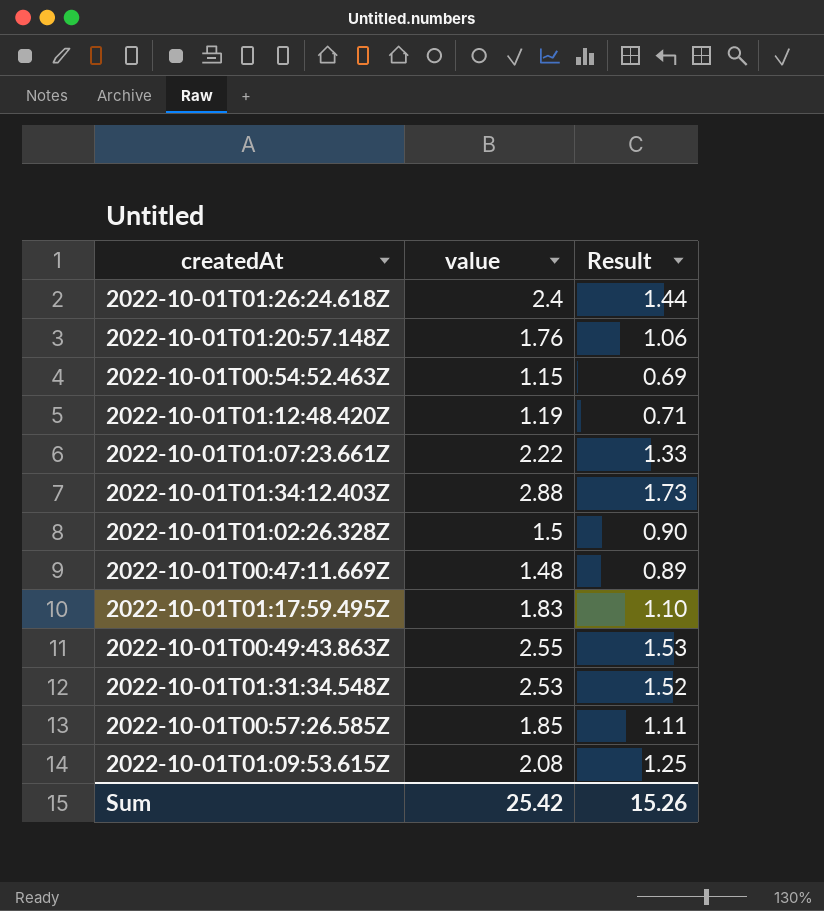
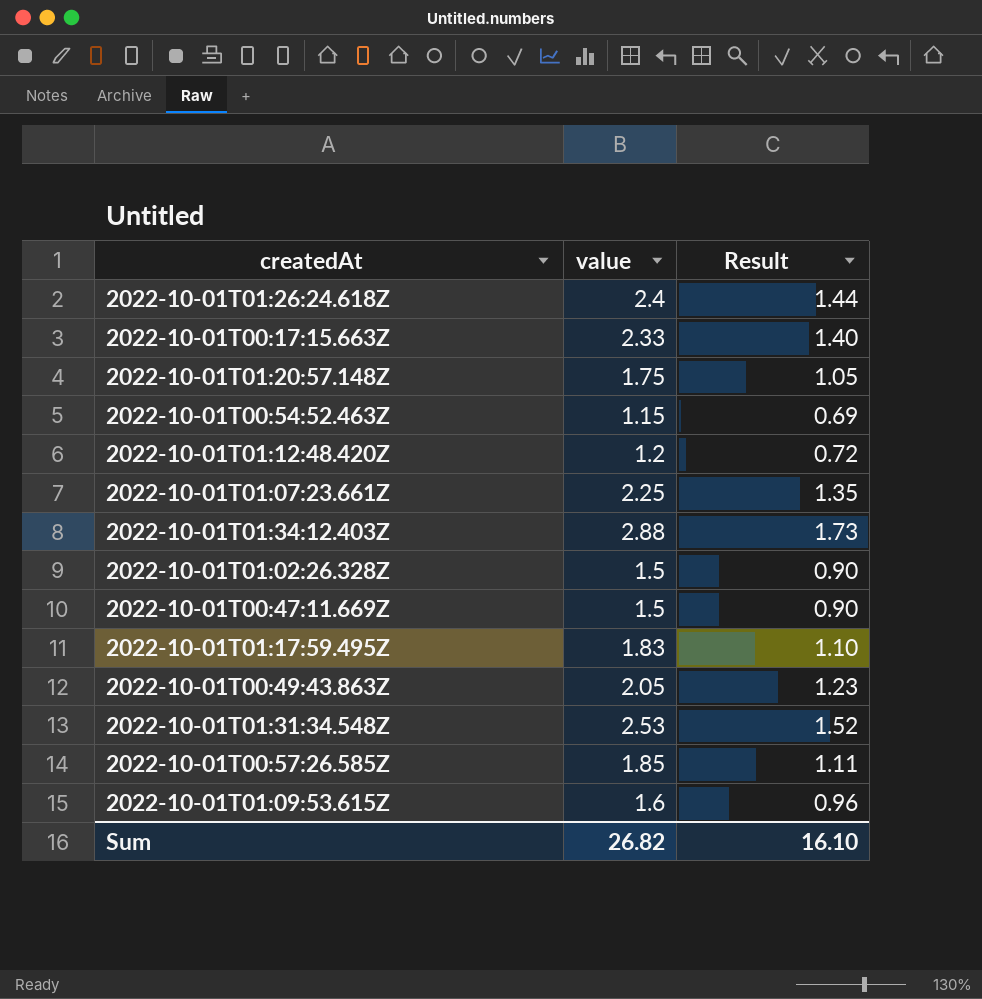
row 2022-10-01T00:17:15.663Z: none -> 2.33 | 1.40
2022-10-01T01:20:57.148Z | value: 1.76 -> 1.75
2022-10-01T01:20:57.148Z | Result: 1.06 -> 1.05
2022-10-01T01:12:48.420Z | value: 1.19 -> 1.2
2022-10-01T01:12:48.420Z | Result: 0.71 -> 0.72
2022-10-01T01:07:23.661Z | value: 2.22 -> 2.25
2022-10-01T01:07:23.661Z | Result: 1.33 -> 1.35
2022-10-01T00:47:11.669Z | value: 1.48 -> 1.5
2022-10-01T00:47:11.669Z | Result: 0.89 -> 0.90
2022-10-01T00:49:43.863Z | value: 2.55 -> 2.05
2022-10-01T00:49:43.863Z | Result: 1.53 -> 1.23
2022-10-01T01:09:53.615Z | value: 2.08 -> 1.6
2022-10-01T01:09:53.615Z | Result: 1.25 -> 0.96
Sum | value: 25.42 -> 26.82
Sum | Result: 15.26 -> 16.10

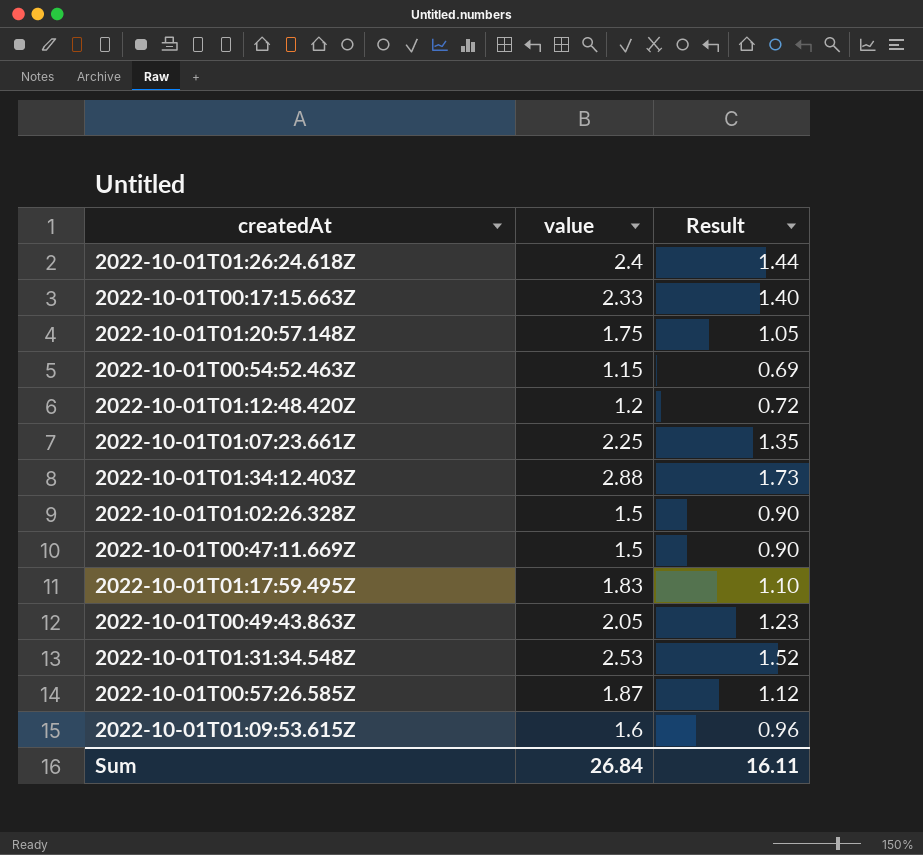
2022-10-01T00:57:26.585Z | value: 1.85 -> 1.87
2022-10-01T00:57:26.585Z | Result: 1.11 -> 1.12
Sum | value: 26.82 -> 26.84
Sum | Result: 16.10 -> 16.11

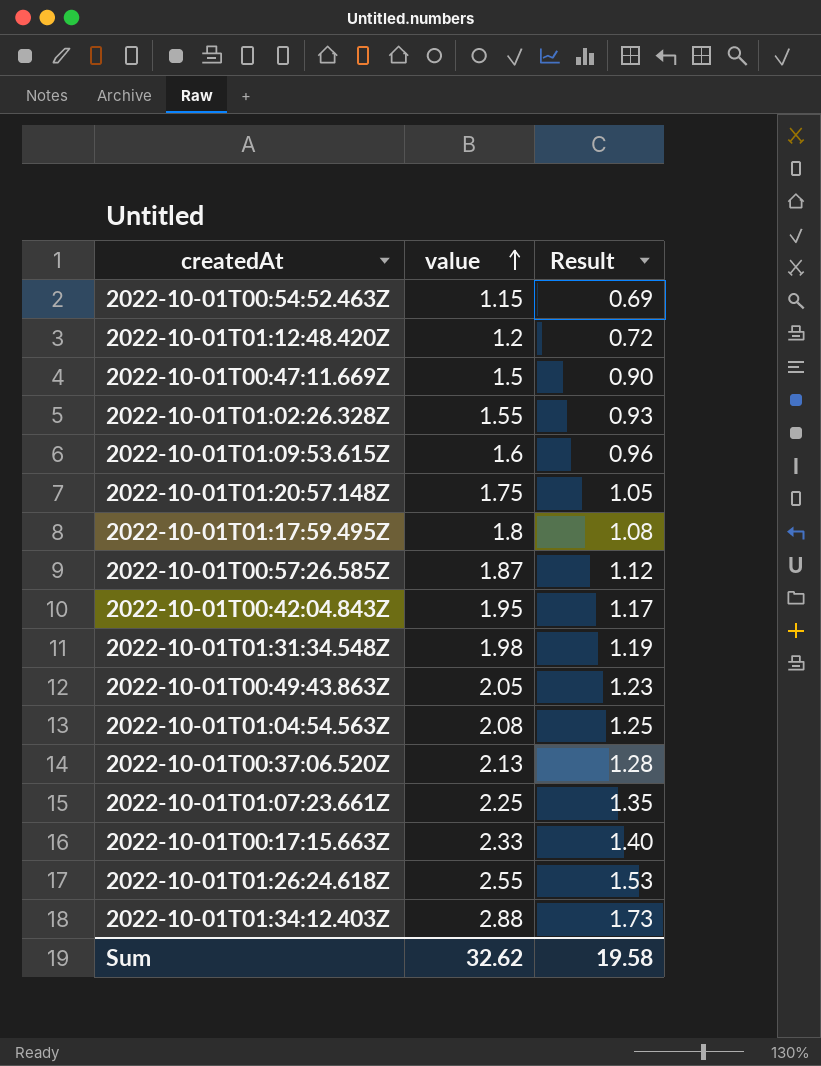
row order: none -> value ascending
2022-10-01T01:02:26.328Z | value: 1.5 -> 1.55
2022-10-01T01:02:26.328Z | Result: 0.90 -> 0.93
2022-10-01T01:17:59.495Z | value: 1.83 -> 1.8
2022-10-01T01:17:59.495Z | Result: 1.10 -> 1.08
row 2022-10-01T00:42:04.843Z: none -> 1.95 | 1.17
2022-10-01T01:31:34.548Z | value: 2.53 -> 1.98
2022-10-01T01:31:34.548Z | Result: 1.52 -> 1.19
row 2022-10-01T01:04:54.563Z: none -> 2.08 | 1.25
row 2022-10-01T00:37:06.520Z: none -> 2.13 | 1.28
2022-10-01T01:26:24.618Z | value: 2.4 -> 2.55
2022-10-01T01:26:24.618Z | Result: 1.44 -> 1.53
Sum | value: 26.84 -> 32.62
Sum | Result: 16.11 -> 19.58

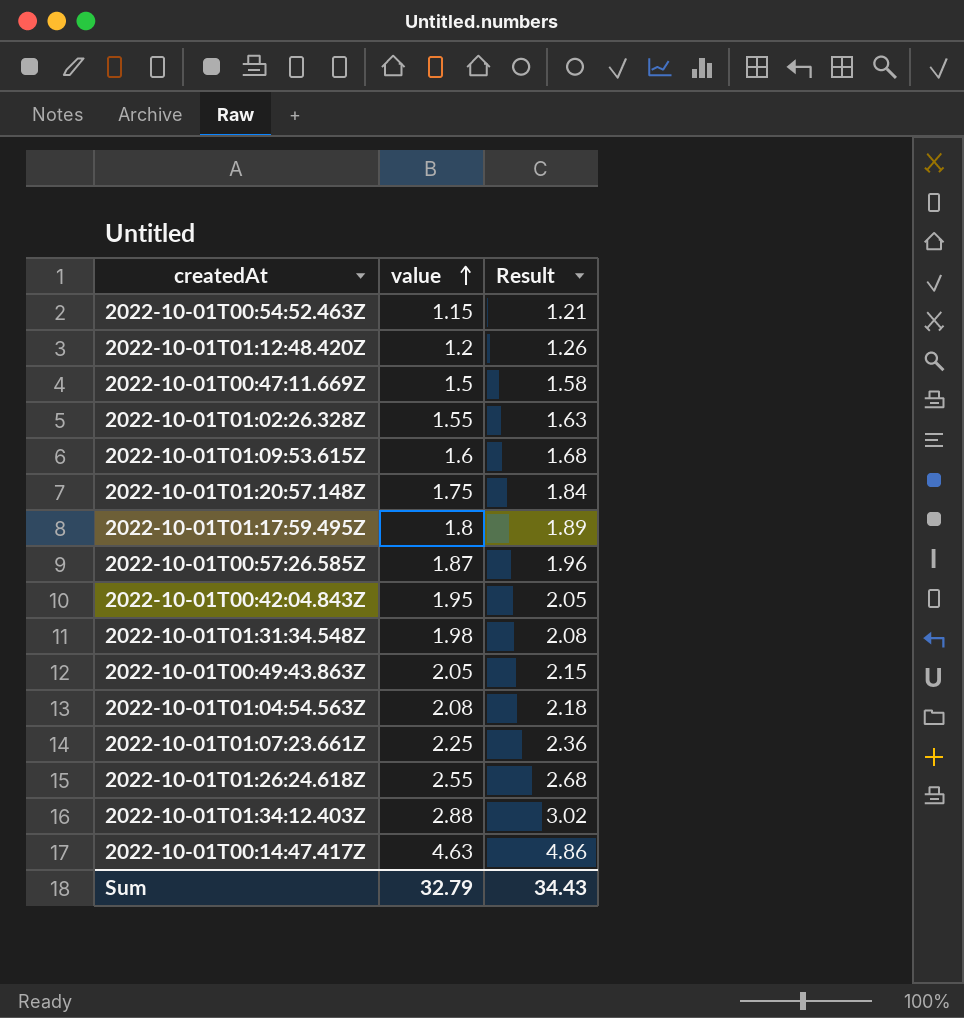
column Result | formula: [value] * 0.6 -> [value] * 1.05
row 2022-10-01T00:37:06.520Z: 2.13 | 1.28 -> none
row 2022-10-01T00:17:15.663Z: 2.33 | 1.40 -> none
row 2022-10-01T00:14:47.417Z: none -> 4.63 | 4.86
Sum | value: 32.62 -> 32.79
Sum | Result: 19.58 -> 34.43

